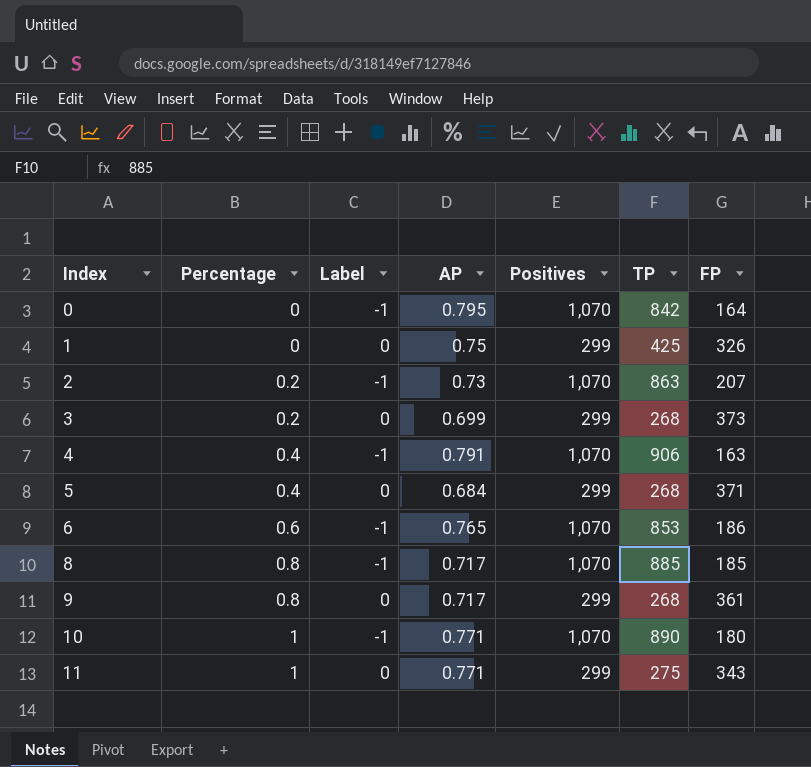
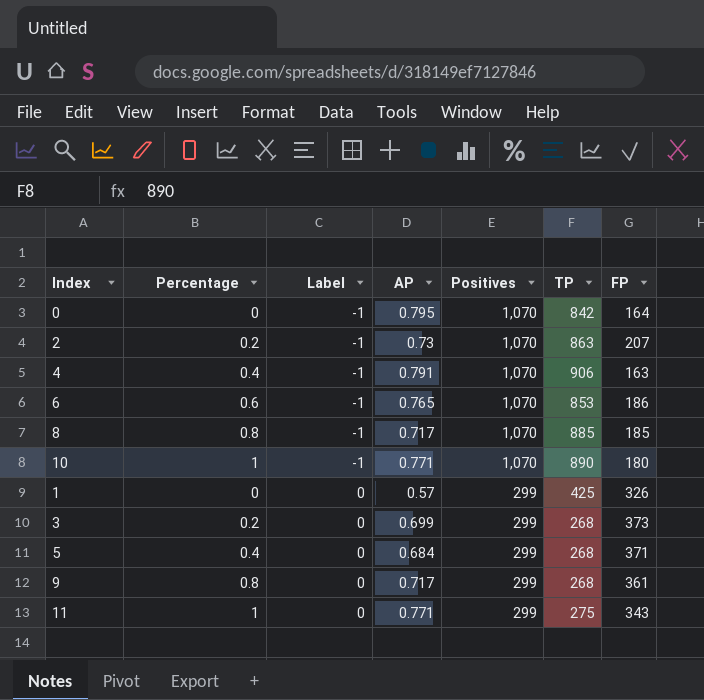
row order: Index ascending -> Label ascending
1 | AP: 0.75 -> 0.57

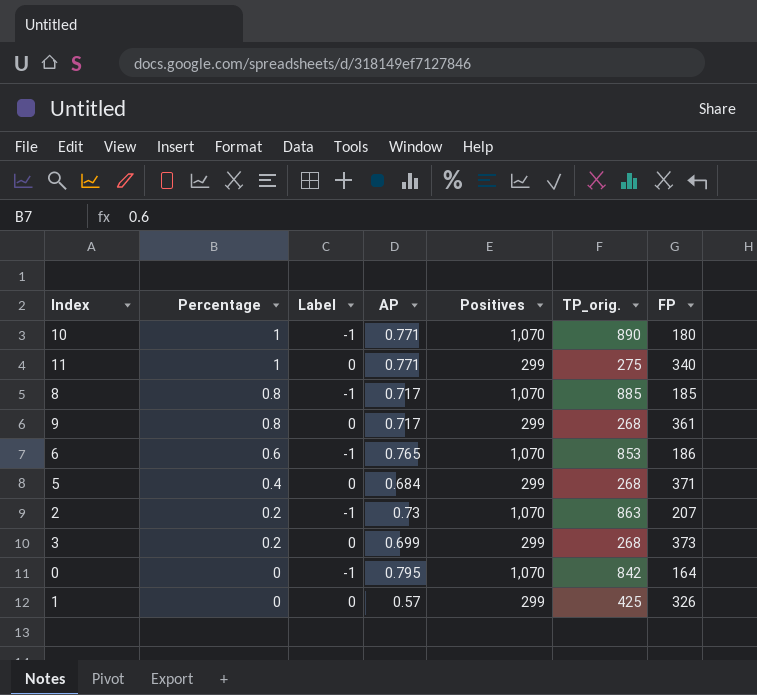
row order: Label ascending -> Percentage descending
column name: TP -> TP_orig.
row 4: 0.4 | -1 | 0.791 | 1,070 | 906 | 163 -> none
11 | FP: 343 -> 340

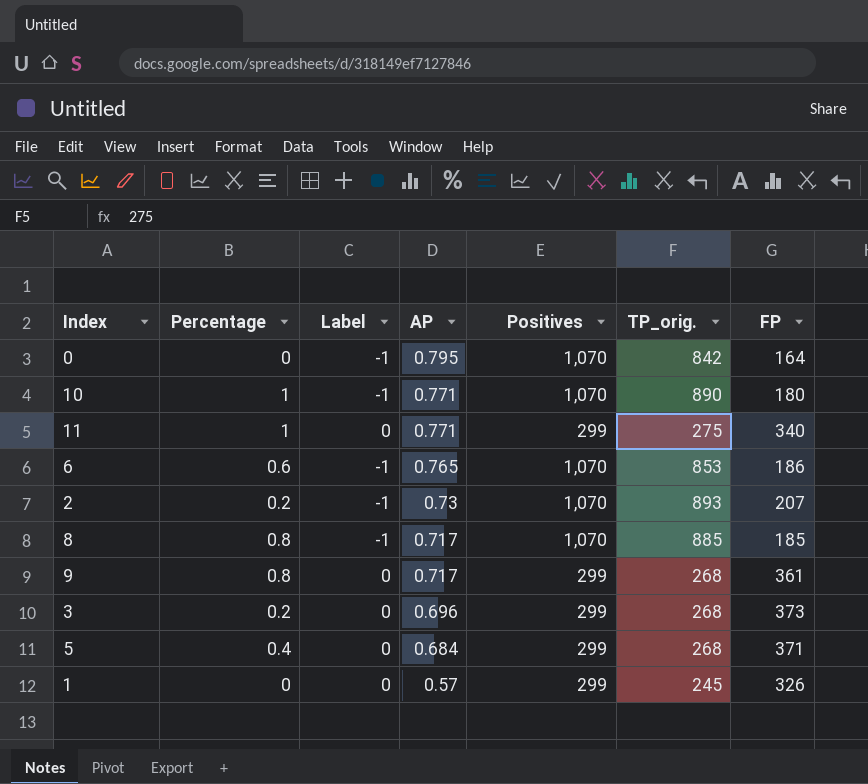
row order: Percentage descending -> AP descending
2 | TP_orig.: 863 -> 893
3 | AP: 0.699 -> 0.696
1 | TP_orig.: 425 -> 245

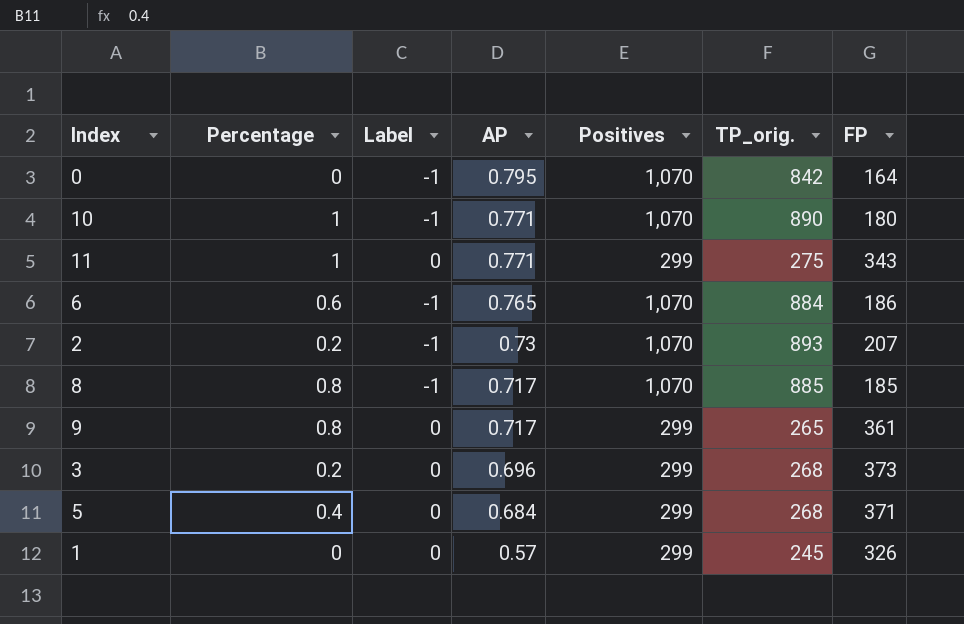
11 | FP: 340 -> 343
6 | TP_orig.: 853 -> 884
9 | TP_orig.: 268 -> 265

